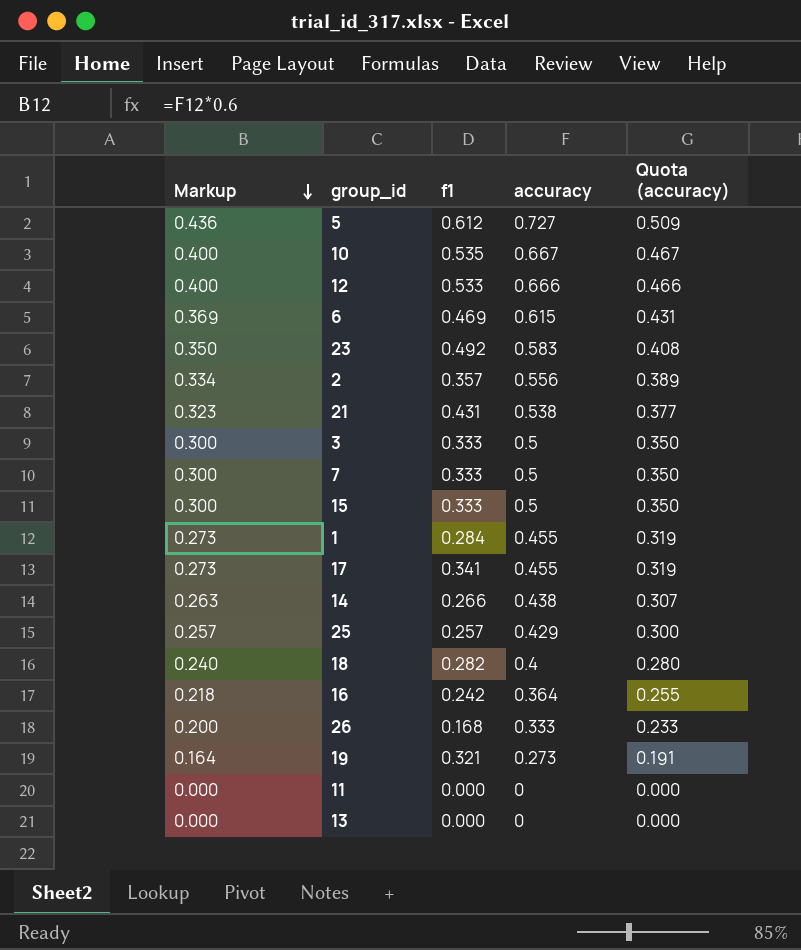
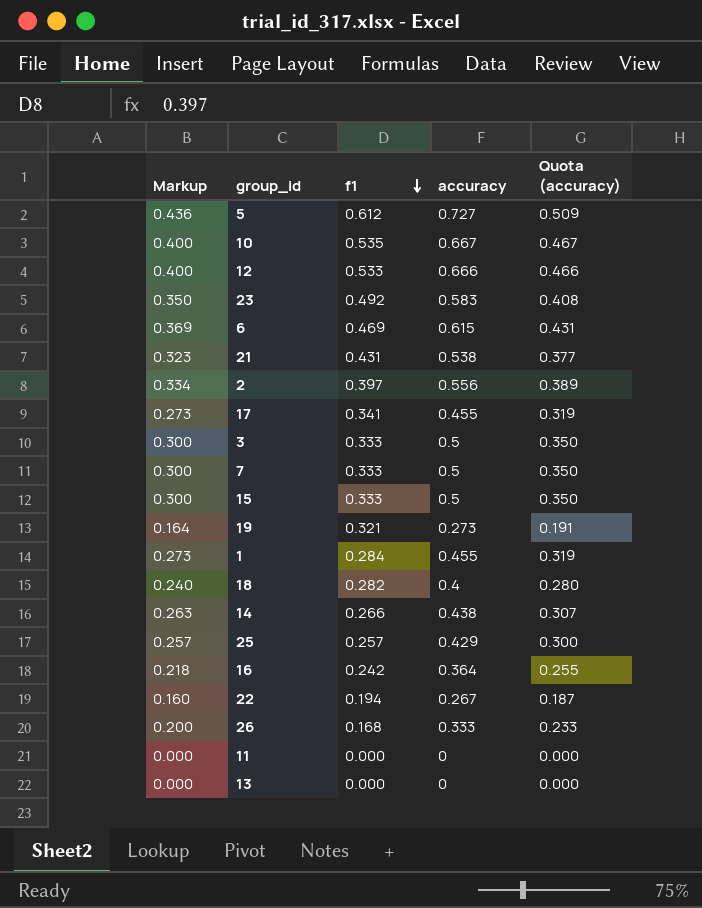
row order: Markup descending -> f1 descending
2 | f1: 0.357 -> 0.397
row 22: none -> 0.160 | 0.194 | 0.267 | 0.187

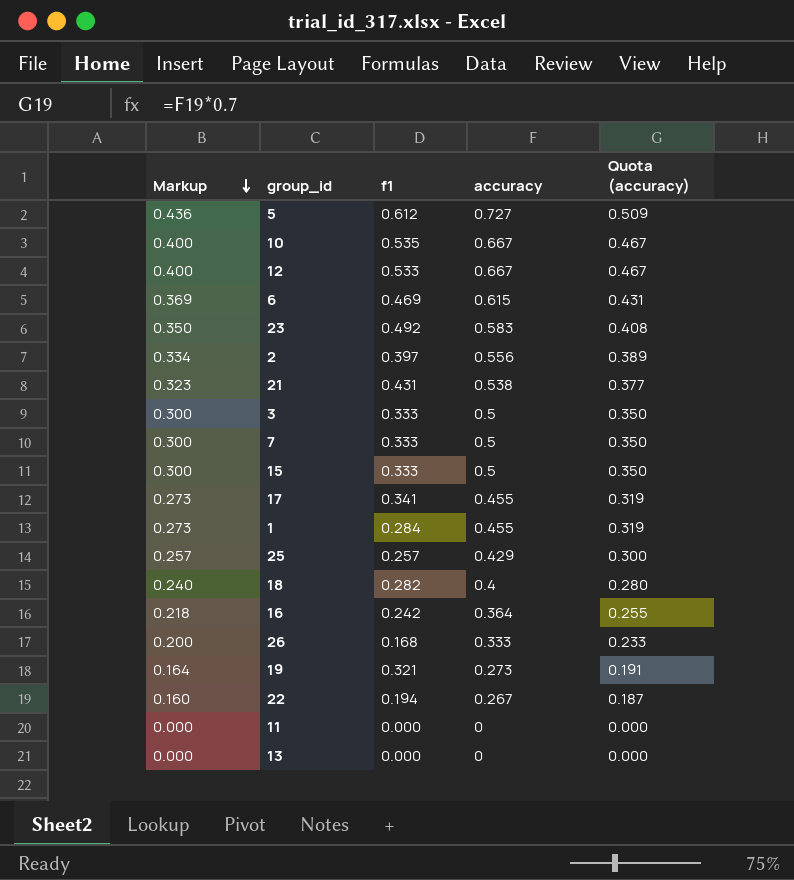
row order: f1 descending -> Markup descending
row 14: 0.263 | 0.266 | 0.438 | 0.307 -> none
12 | accuracy: 0.666 -> 0.667
12 | Quota (accuracy): 0.466 -> 0.467

